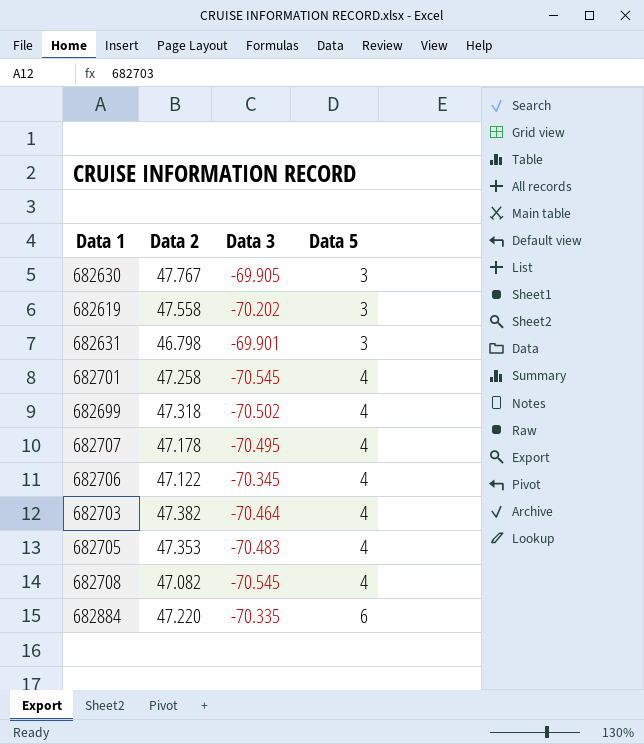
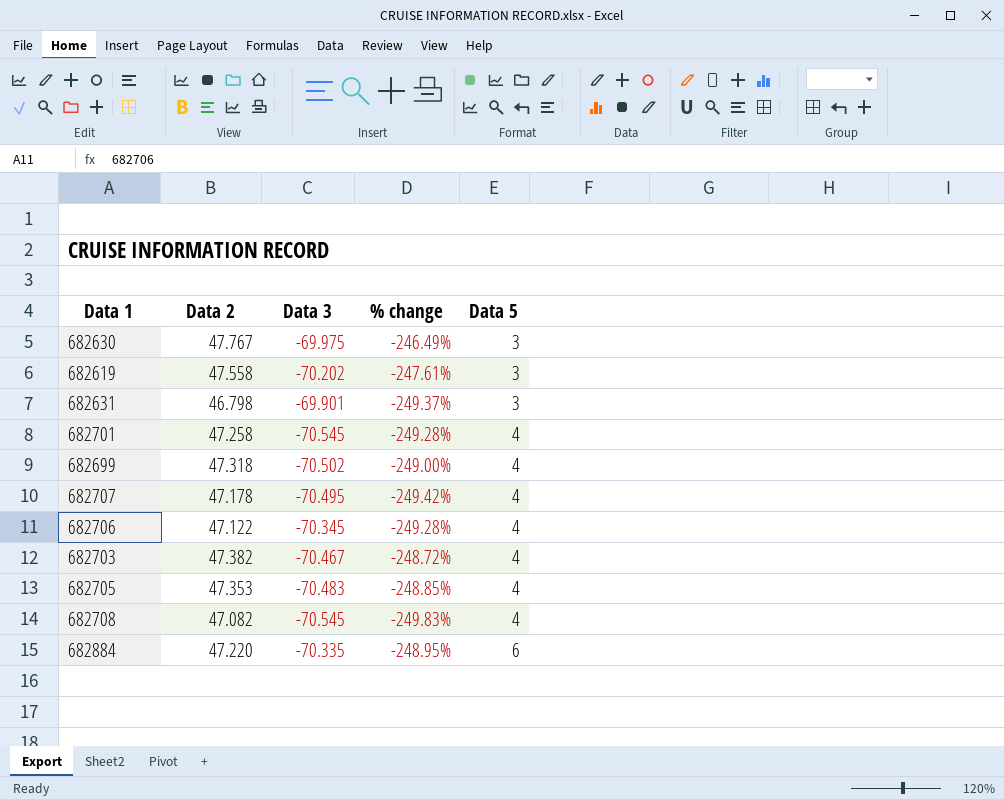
column % change | formula: none -> ([Data 3] - [Data 2]) / [Data 2]
682630 | Data 3: -69.905 -> -69.975
682703 | Data 3: -70.464 -> -70.467

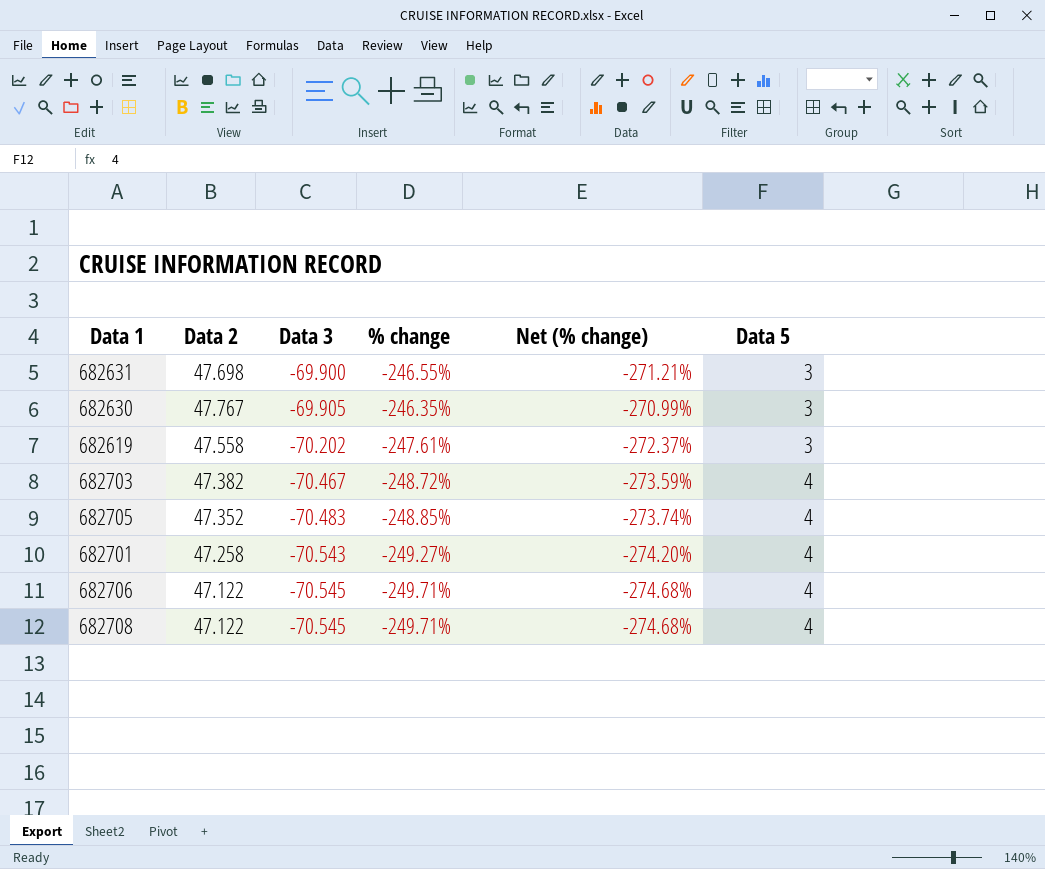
row order: Data 5 ascending -> Data 3 descending
column Net (% change) | formula: none -> [% change] * 1.1
row 682699: 47.318 | -70.502 | -249.00% | 4 -> none
row 682707: 47.178 | -70.495 | -249.42% | 4 -> none
row 682884: 47.220 | -70.335 | -248.95% | 6 -> none
682631 | Data 2: 46.798 -> 47.698
682631 | Data 3: -69.901 -> -69.900
682631 | % change: -249.37% -> -246.55%
682630 | Data 3: -69.975 -> -69.905
682630 | % change: -246.49% -> -246.35%
682705 | Data 2: 47.353 -> 47.352
682701 | Data 3: -70.545 -> -70.543
682701 | % change: -249.28% -> -249.27%
682706 | Data 3: -70.345 -> -70.545
682706 | % change: -249.28% -> -249.71%
682708 | Data 2: 47.082 -> 47.122
682708 | % change: -249.83% -> -249.71%

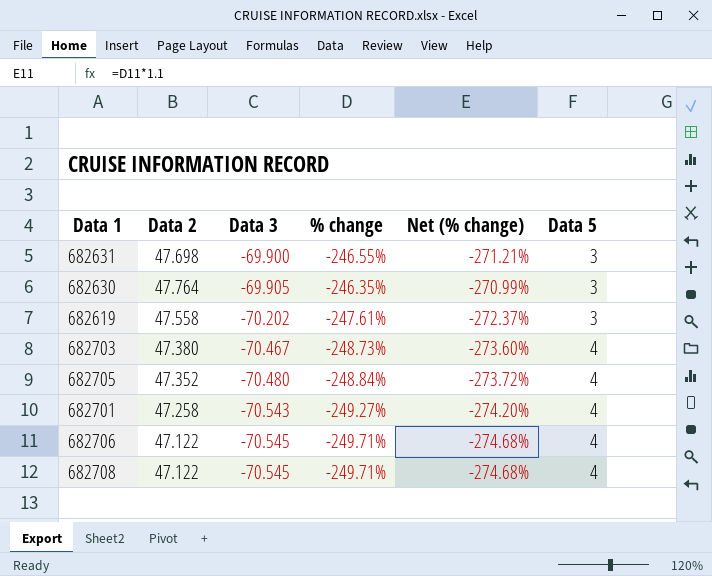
682630 | Data 2: 47.767 -> 47.764
682703 | Data 2: 47.382 -> 47.380
682703 | % change: -248.72% -> -248.73%
682703 | Net (% change): -273.59% -> -273.60%
682705 | Data 3: -70.483 -> -70.480
682705 | % change: -248.85% -> -248.84%
682705 | Net (% change): -273.74% -> -273.72%

